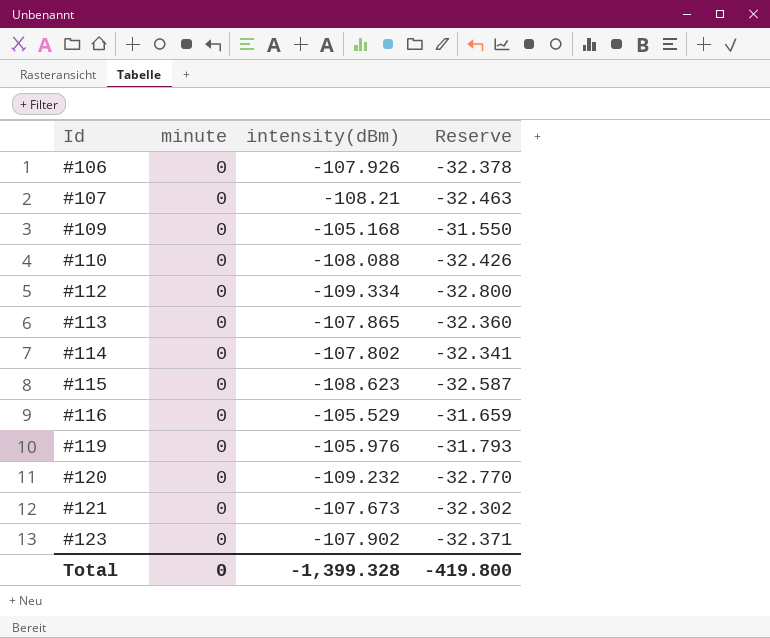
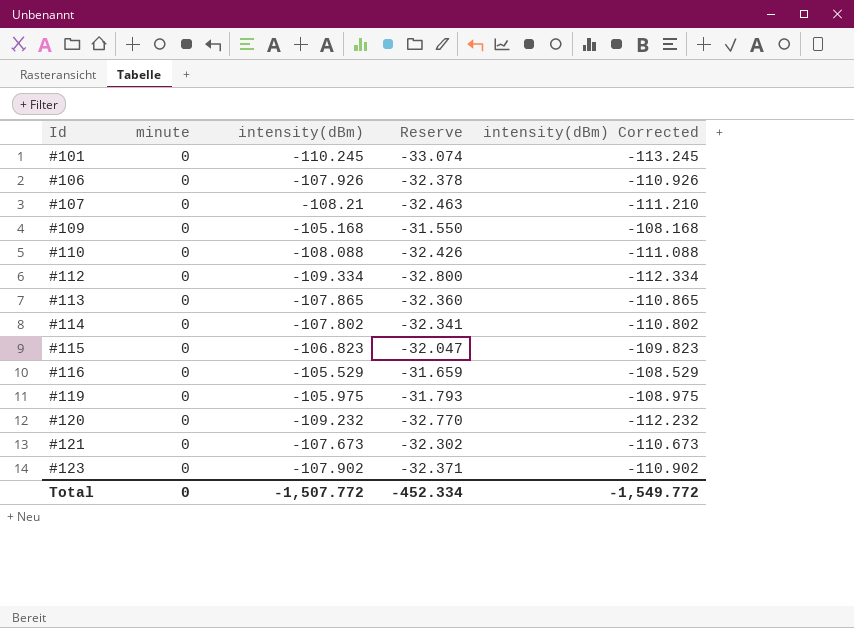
column intensity(dBm) Corrected | formula: none -> [intensity(dBm)] - 3
row #101: none -> 0 | -110.245 | -33.074 | -113.245
#115 | intensity(dBm): -108.623 -> -106.823
#115 | Reserve: -32.587 -> -32.047
#119 | intensity(dBm): -105.976 -> -105.975
Total | intensity(dBm): -1,399.328 -> -1,507.772
Total | Reserve: -419.800 -> -452.334

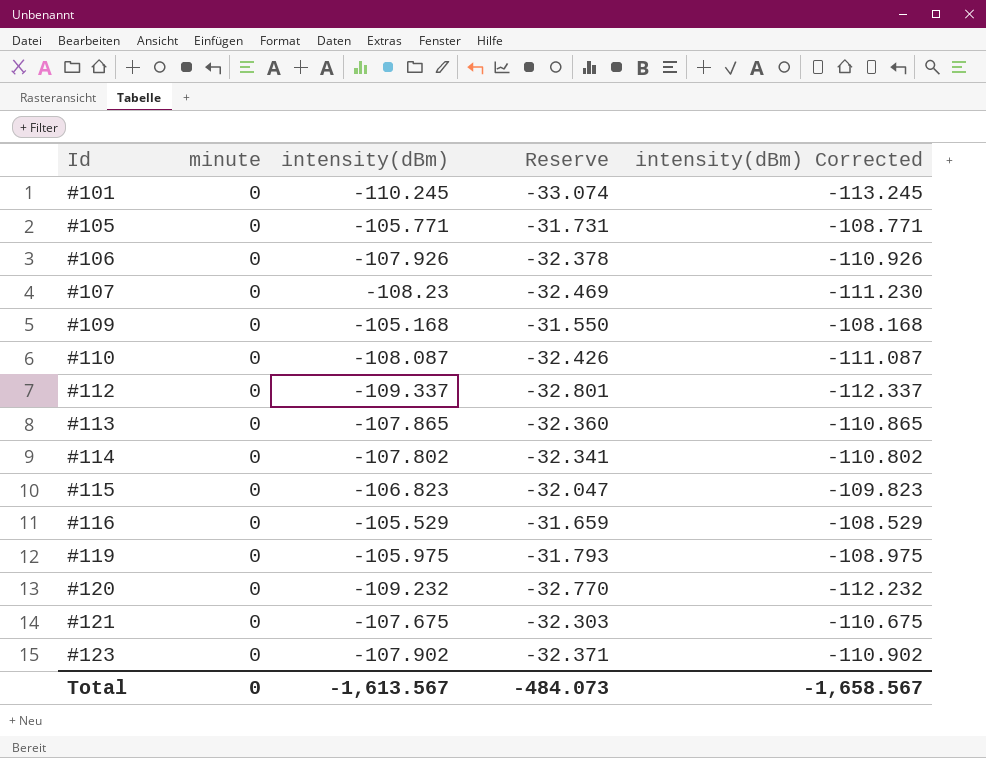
row #105: none -> 0 | -105.771 | -31.731 | -108.771
#107 | intensity(dBm): -108.21 -> -108.23
#107 | Reserve: -32.463 -> -32.469
#107 | intensity(dBm) Corrected: -111.210 -> -111.230
#110 | intensity(dBm): -108.088 -> -108.087
#110 | intensity(dBm) Corrected: -111.088 -> -111.087
#112 | intensity(dBm): -109.334 -> -109.337
#112 | Reserve: -32.800 -> -32.801
#112 | intensity(dBm) Corrected: -112.334 -> -112.337
#121 | intensity(dBm): -107.673 -> -107.675
#121 | Reserve: -32.302 -> -32.303
#121 | intensity(dBm) Corrected: -110.673 -> -110.675
Total | intensity(dBm): -1,507.772 -> -1,613.567
Total | Reserve: -452.334 -> -484.073
Total | intensity(dBm) Corrected: -1,549.772 -> -1,658.567

